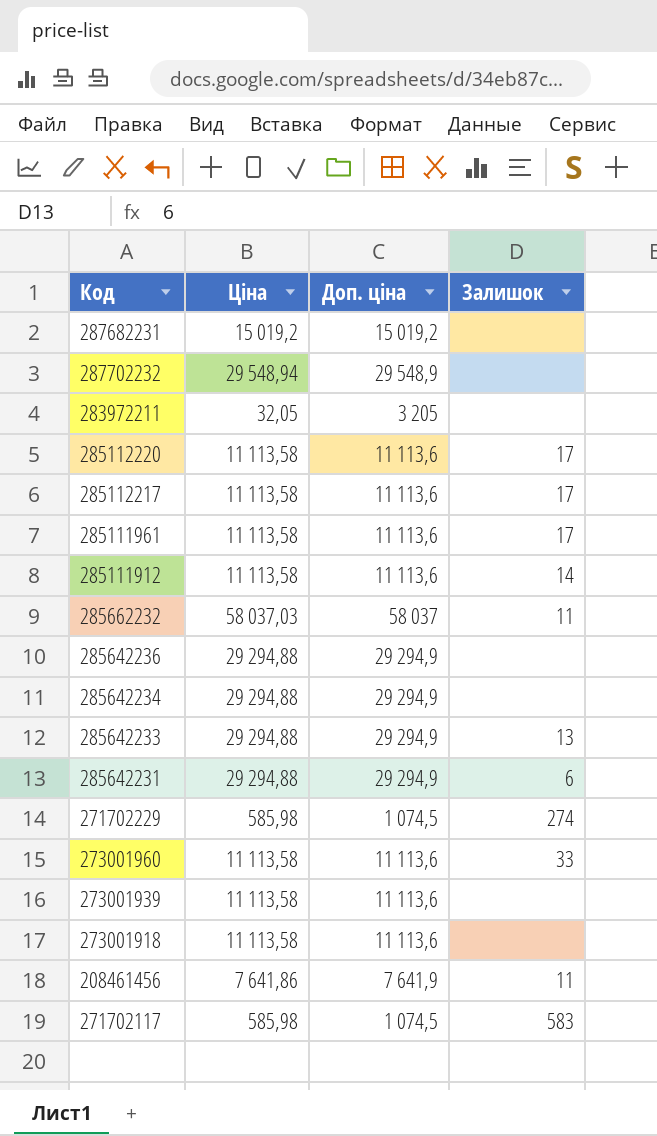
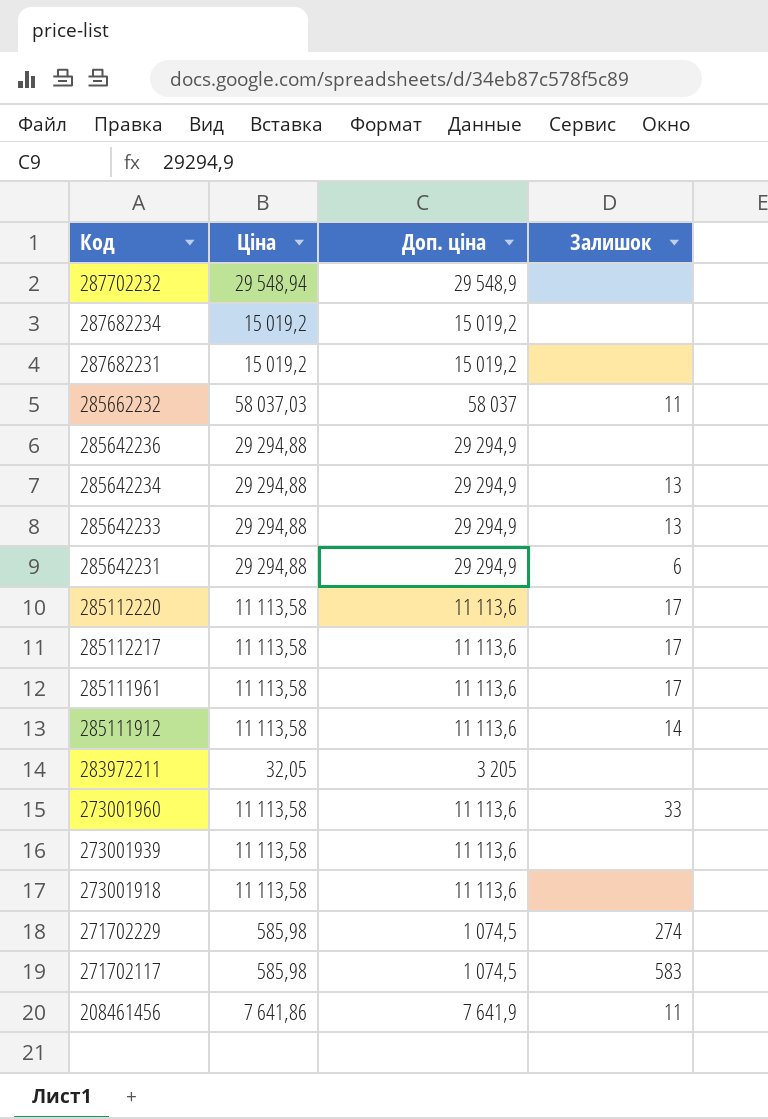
row order: none -> Код descending
row 287682234: none -> 15 019,2 | 15 019,2 | none
285642234 | Залишок: none -> 13

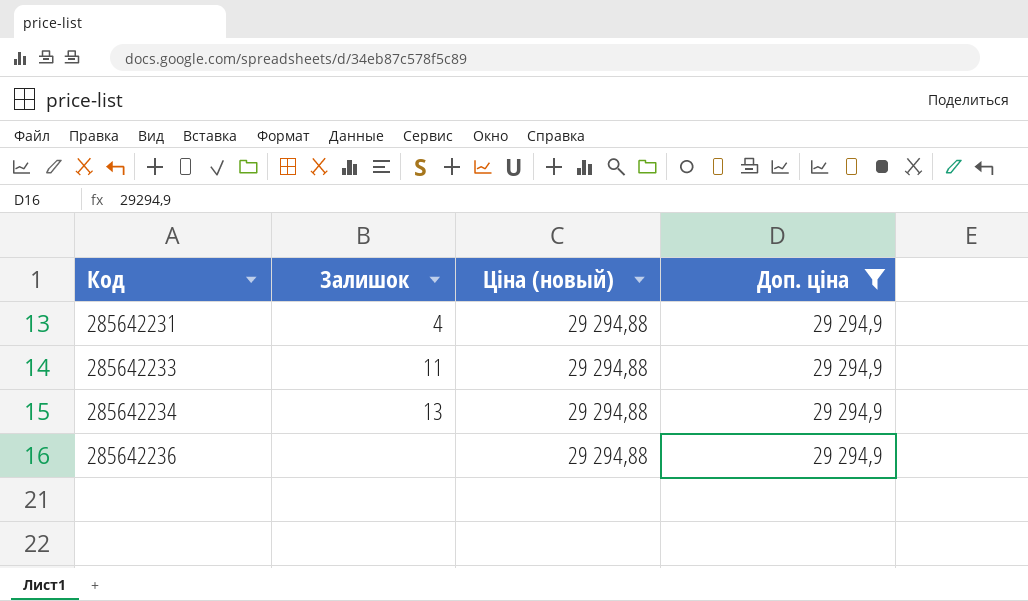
filter: none -> Доп. ціна = 29 294,9
row order: Код descending -> Код ascending
column Залишок | position: 4 -> 2
column name: Ціна -> Ціна (новый)
285642231 | Залишок: 6 -> 4
285642233 | Залишок: 13 -> 11

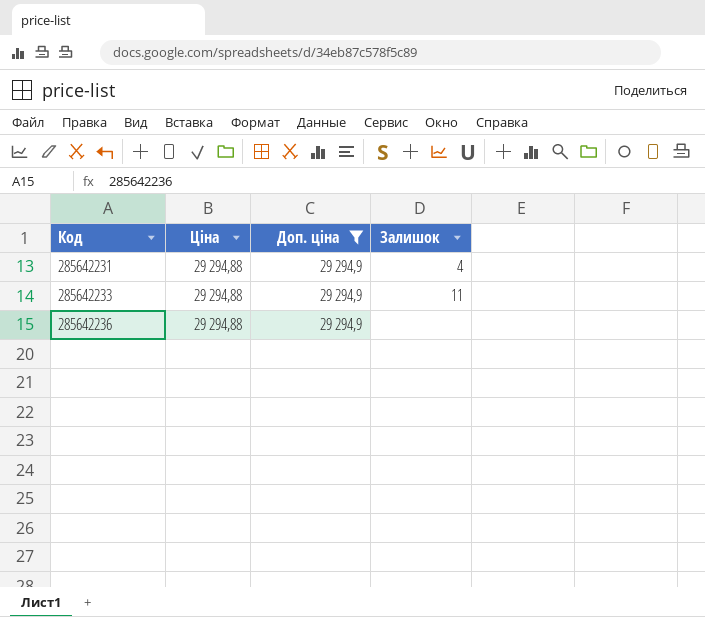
column name: Ціна (новый) -> Ціна
column Залишок | position: 2 -> 4
row 285642234: 13 | 29 294,88 | 29 294,9 -> none

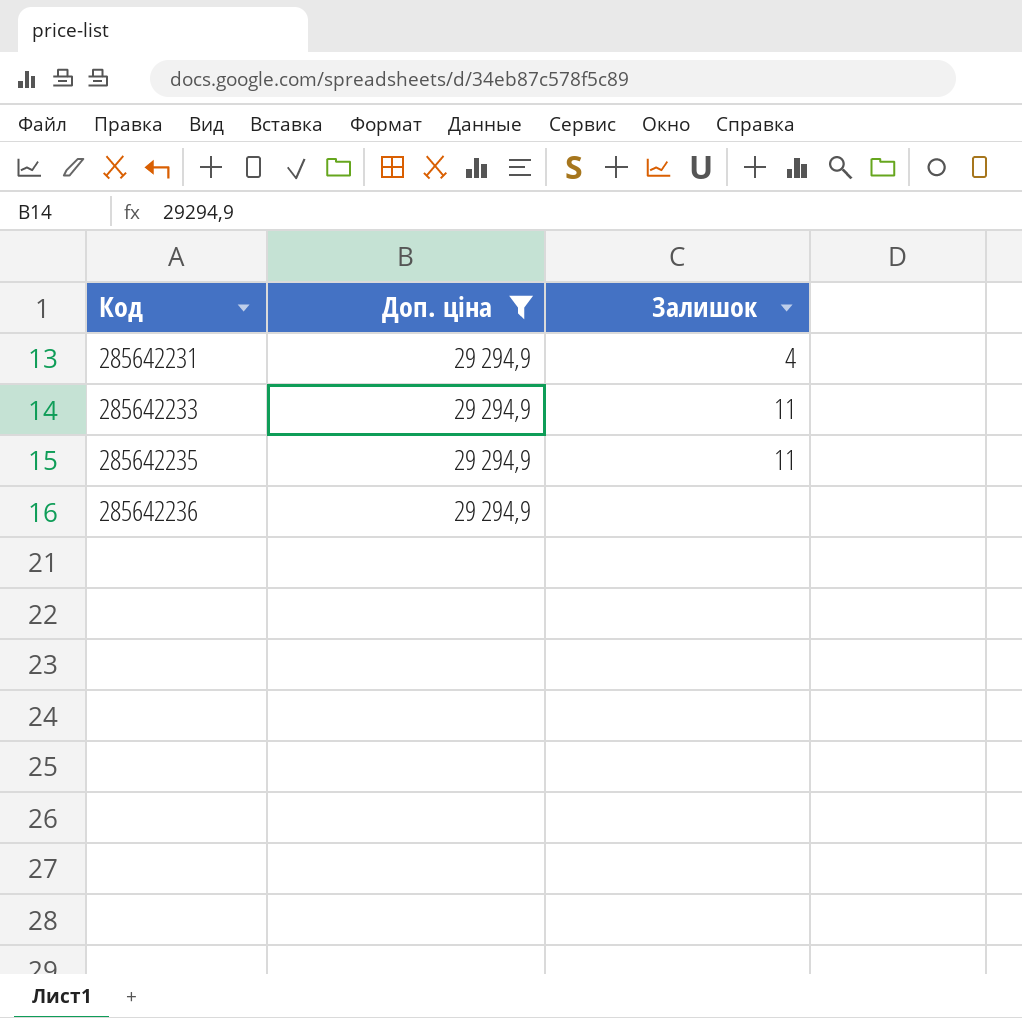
column Ціна | position: 2 -> none
row 285642235: none -> 29 294,9 | 11

